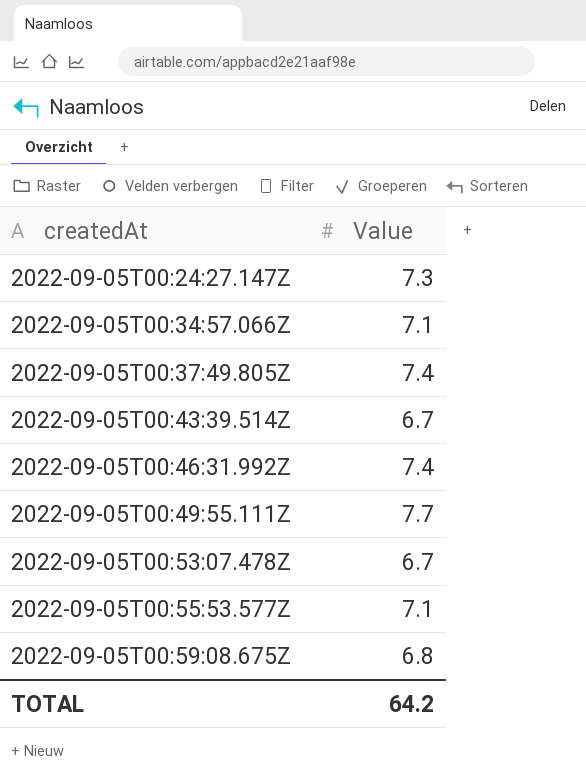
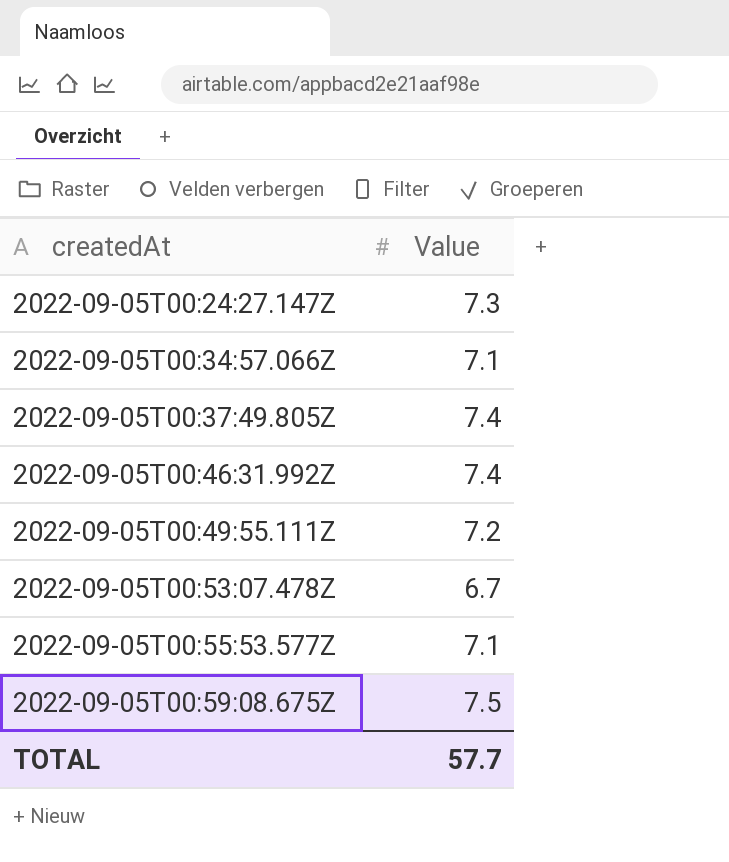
row 2022-09-05T00:43:39.514Z: 6.7 -> none
2022-09-05T00:49:55.111Z | Value: 7.7 -> 7.2
2022-09-05T00:59:08.675Z | Value: 6.8 -> 7.5
TOTAL | Value: 64.2 -> 57.7

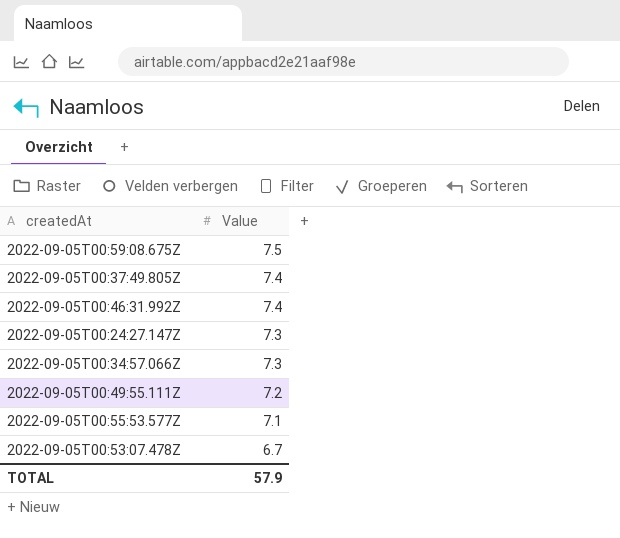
row order: createdAt ascending -> Value descending
2022-09-05T00:34:57.066Z | Value: 7.1 -> 7.3
TOTAL | Value: 57.7 -> 57.9

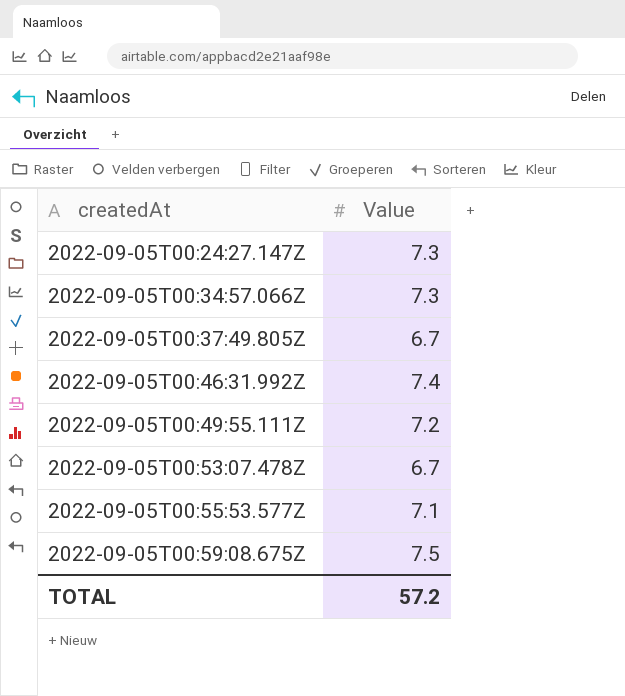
row order: Value descending -> createdAt ascending
2022-09-05T00:37:49.805Z | Value: 7.4 -> 6.7
TOTAL | Value: 57.9 -> 57.2

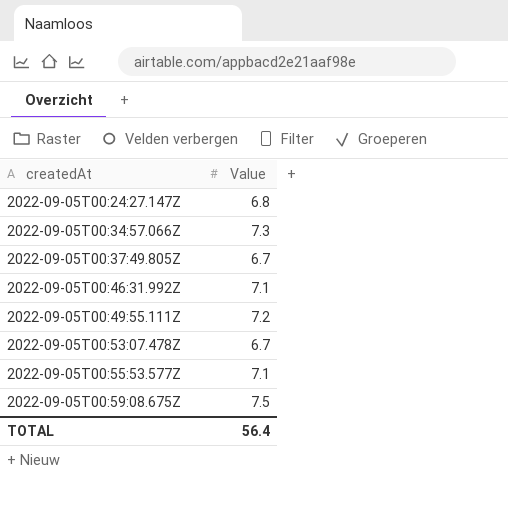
2022-09-05T00:24:27.147Z | Value: 7.3 -> 6.8
2022-09-05T00:46:31.992Z | Value: 7.4 -> 7.1
TOTAL | Value: 57.2 -> 56.4

